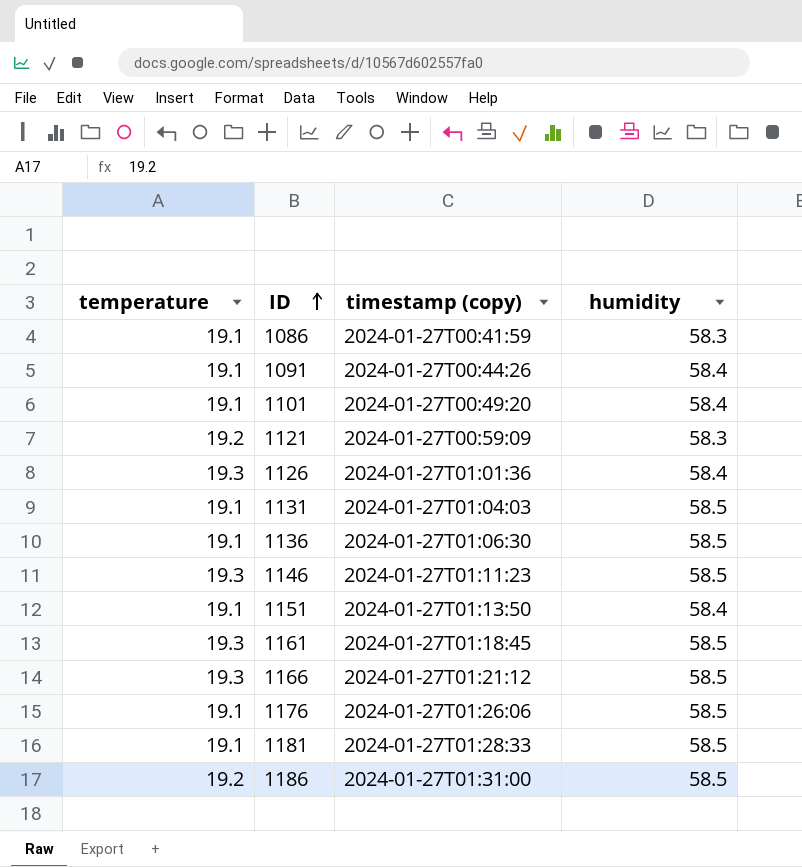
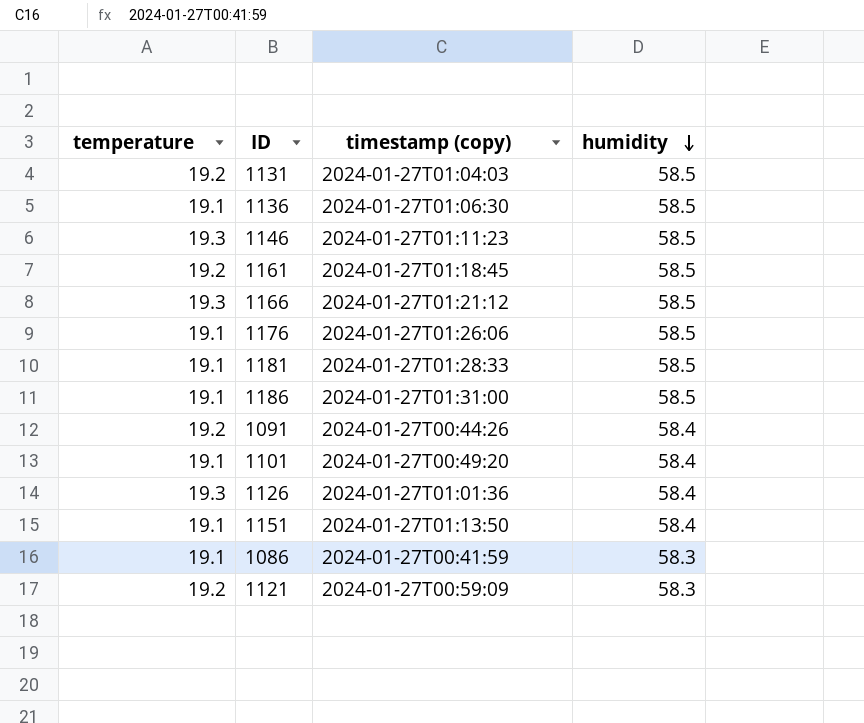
row order: ID ascending -> humidity descending
1131 | temperature: 19.1 -> 19.2
1161 | temperature: 19.3 -> 19.2
1186 | temperature: 19.2 -> 19.1
1091 | temperature: 19.1 -> 19.2

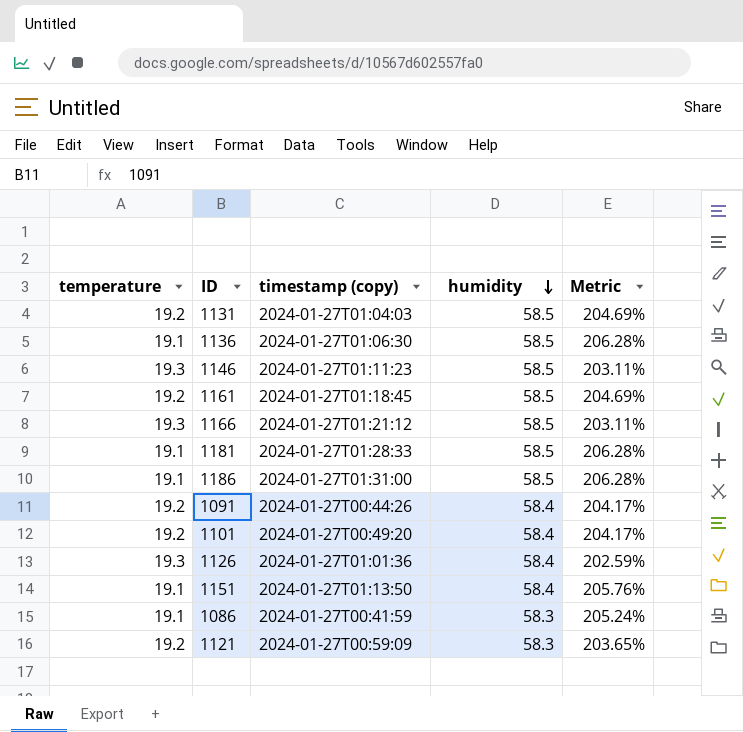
column Metric | formula: none -> ([humidity] - [temperature]) / [temperature]
row 1176: 19.1 | 2024-01-27T01:26:06 | 58.5 -> none
1101 | temperature: 19.1 -> 19.2

